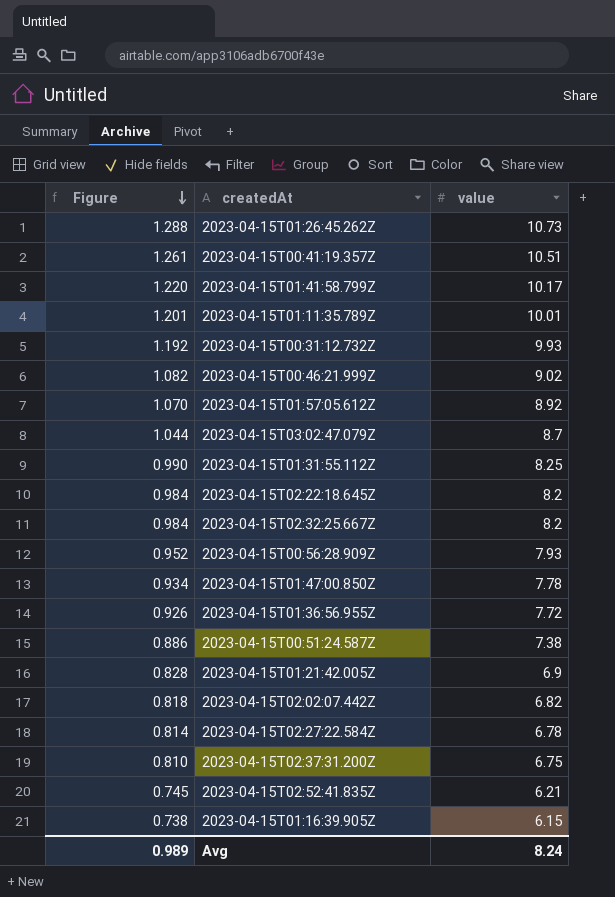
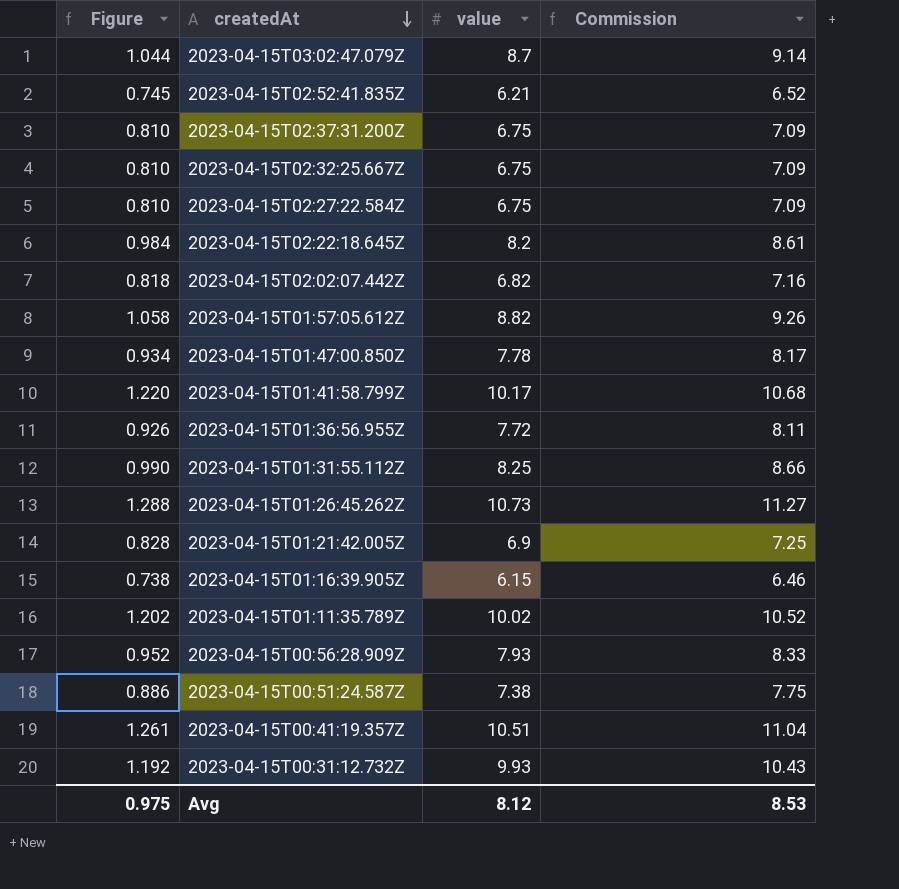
row order: Figure descending -> createdAt descending
column Commission | formula: none -> [value] * 1.05
row 2023-04-15T00:46:21.999Z: 1.082 | 9.02 -> none
2023-04-15T02:32:25.667Z | Figure: 0.984 -> 0.810
2023-04-15T02:32:25.667Z | value: 8.2 -> 6.75
2023-04-15T02:27:22.584Z | Figure: 0.814 -> 0.810
2023-04-15T02:27:22.584Z | value: 6.78 -> 6.75
2023-04-15T01:57:05.612Z | Figure: 1.070 -> 1.058
2023-04-15T01:57:05.612Z | value: 8.92 -> 8.82
2023-04-15T01:11:35.789Z | Figure: 1.201 -> 1.202
2023-04-15T01:11:35.789Z | value: 10.01 -> 10.02
Avg | Figure: 0.989 -> 0.975
Avg | value: 8.24 -> 8.12

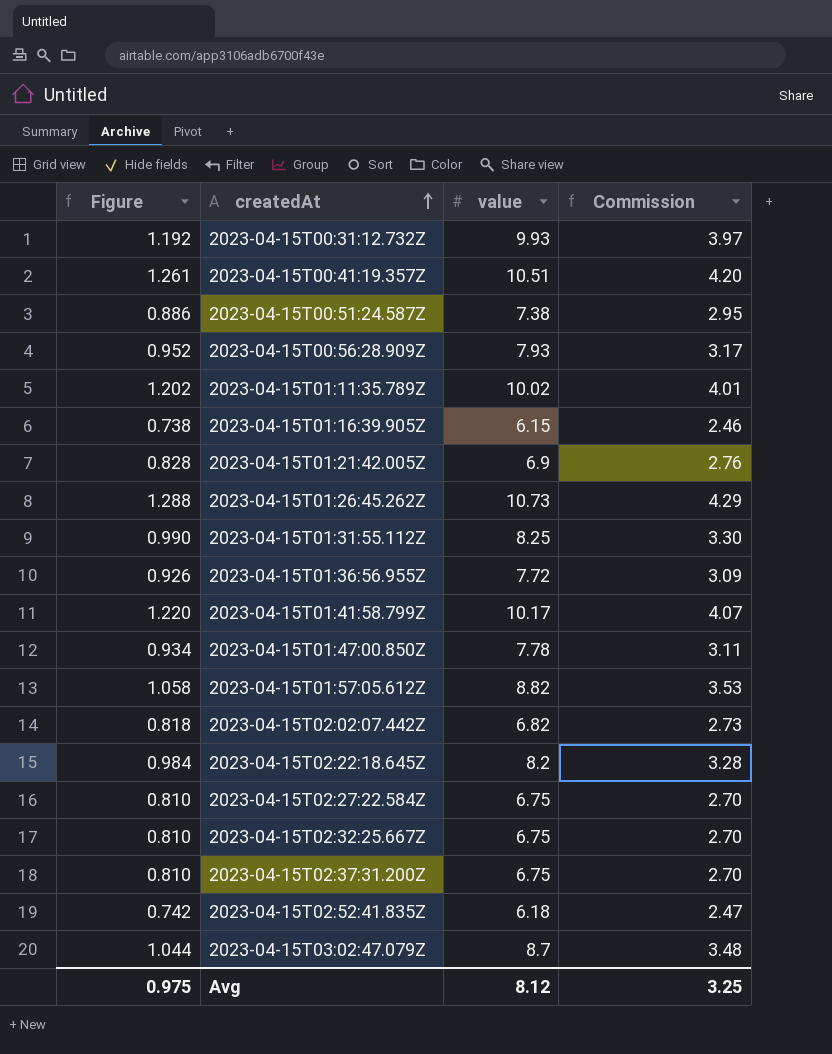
row order: createdAt descending -> createdAt ascending
column Commission | formula: [value] * 1.05 -> [value] * 0.4
2023-04-15T02:52:41.835Z | Figure: 0.745 -> 0.742
2023-04-15T02:52:41.835Z | value: 6.21 -> 6.18
Avg | Commission: 8.53 -> 3.25

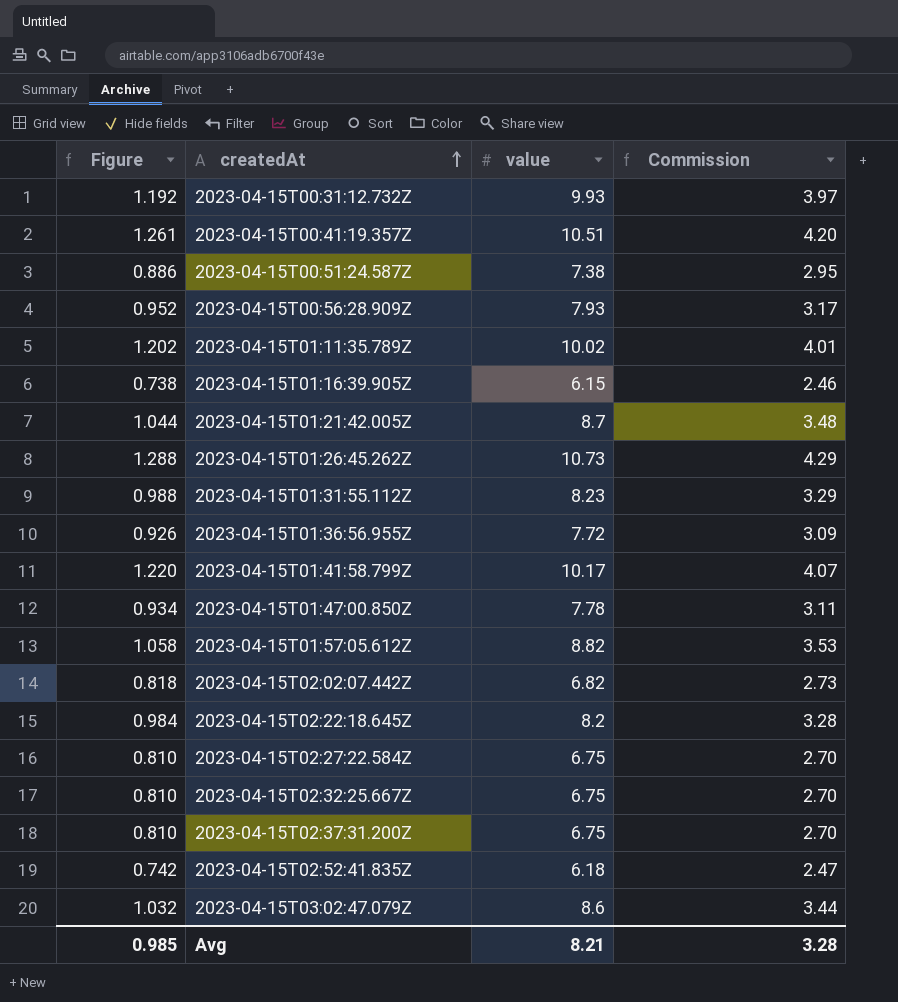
2023-04-15T01:21:42.005Z | Figure: 0.828 -> 1.044
2023-04-15T01:21:42.005Z | value: 6.9 -> 8.7
2023-04-15T01:21:42.005Z | Commission: 2.76 -> 3.48
2023-04-15T01:31:55.112Z | Figure: 0.990 -> 0.988
2023-04-15T01:31:55.112Z | value: 8.25 -> 8.23
2023-04-15T01:31:55.112Z | Commission: 3.30 -> 3.29
2023-04-15T03:02:47.079Z | Figure: 1.044 -> 1.032
2023-04-15T03:02:47.079Z | value: 8.7 -> 8.6
2023-04-15T03:02:47.079Z | Commission: 3.48 -> 3.44
Avg | Figure: 0.975 -> 0.985
Avg | value: 8.12 -> 8.21
Avg | Commission: 3.25 -> 3.28

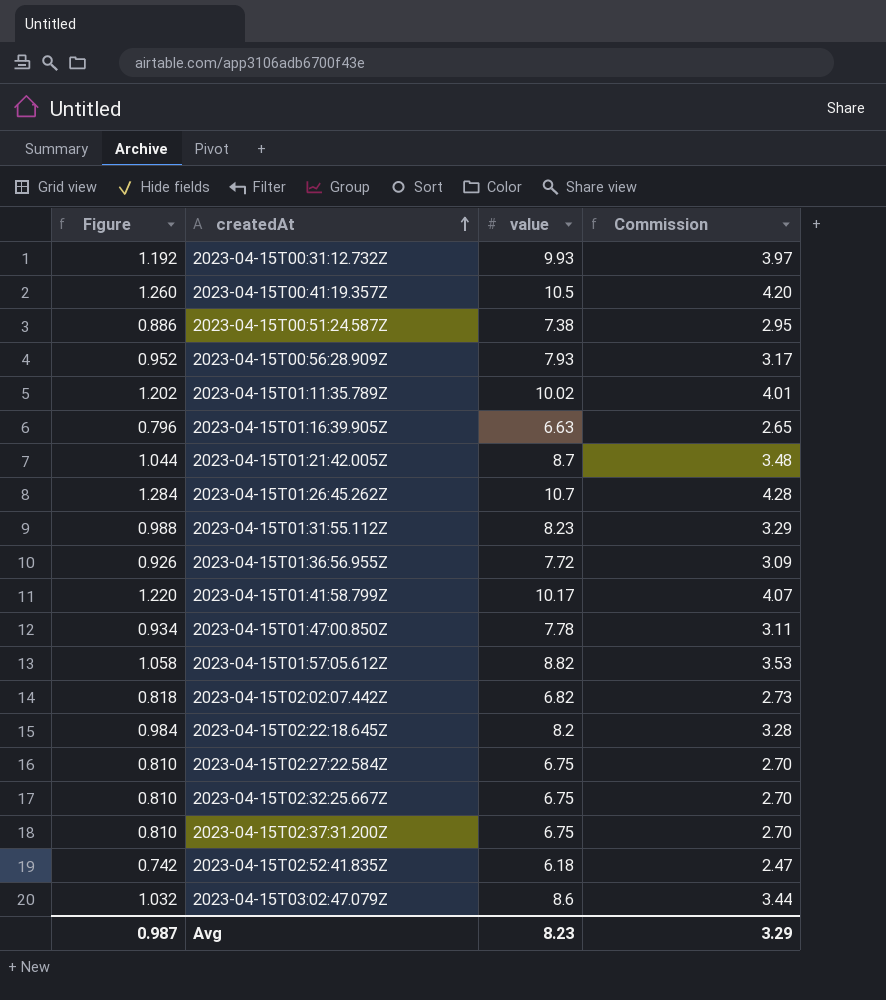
2023-04-15T00:41:19.357Z | Figure: 1.261 -> 1.260
2023-04-15T00:41:19.357Z | value: 10.51 -> 10.5
2023-04-15T01:16:39.905Z | Figure: 0.738 -> 0.796
2023-04-15T01:16:39.905Z | value: 6.15 -> 6.63
2023-04-15T01:16:39.905Z | Commission: 2.46 -> 2.65
2023-04-15T01:26:45.262Z | Figure: 1.288 -> 1.284
2023-04-15T01:26:45.262Z | value: 10.73 -> 10.7
2023-04-15T01:26:45.262Z | Commission: 4.29 -> 4.28
Avg | Figure: 0.985 -> 0.987
Avg | value: 8.21 -> 8.23
Avg | Commission: 3.28 -> 3.29

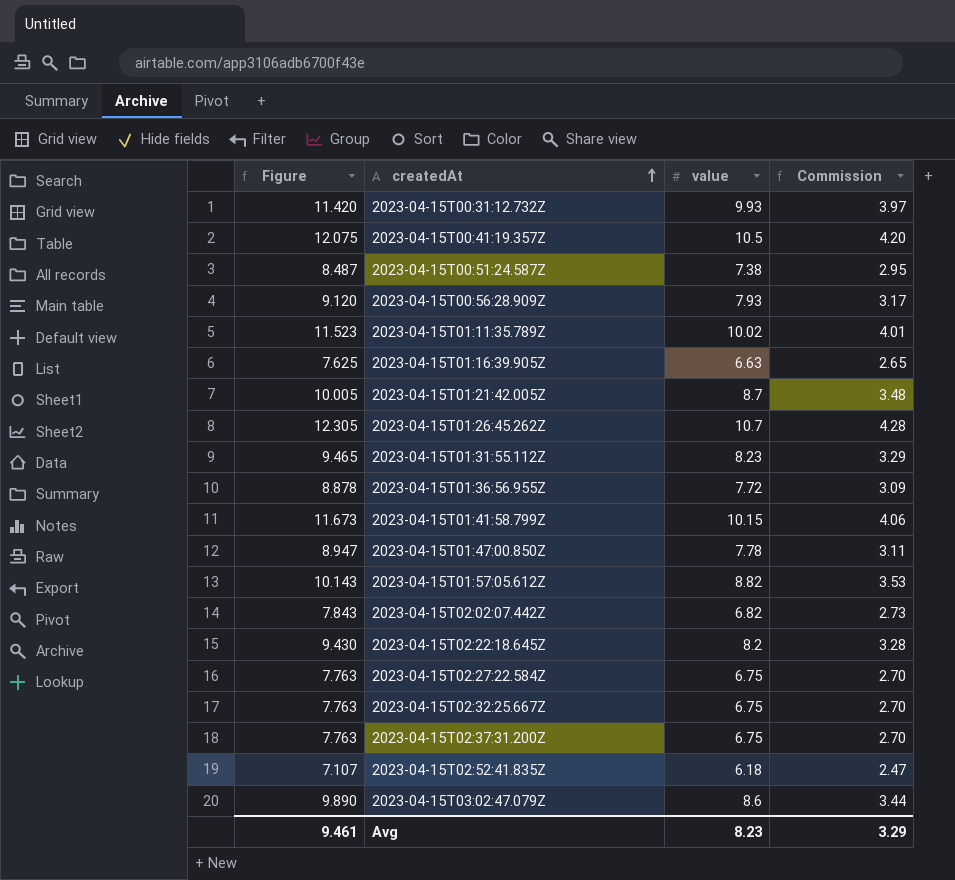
column Figure | formula: [value] * 0.12 -> [value] * 1.15
2023-04-15T01:41:58.799Z | value: 10.17 -> 10.15
2023-04-15T01:41:58.799Z | Commission: 4.07 -> 4.06
Avg | Figure: 0.987 -> 9.461

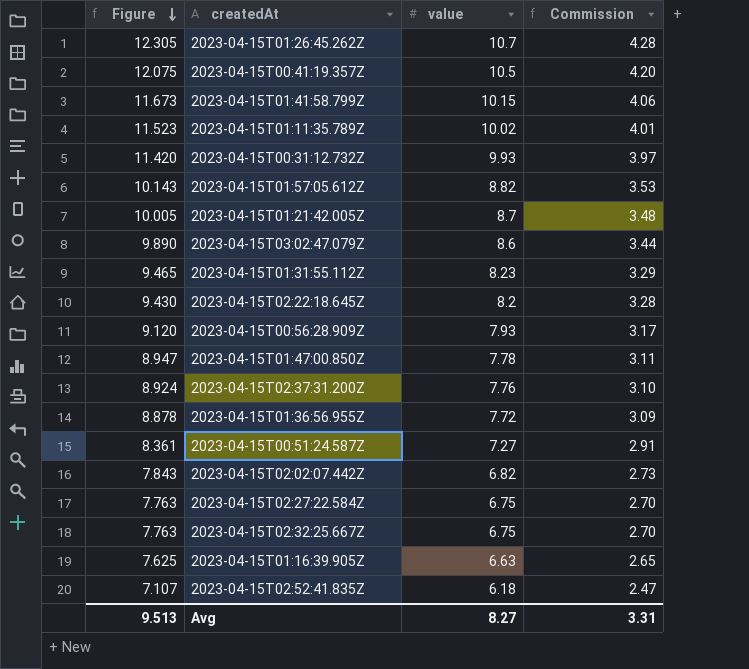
row order: createdAt ascending -> Figure descending
2023-04-15T02:37:31.200Z | Figure: 7.763 -> 8.924
2023-04-15T02:37:31.200Z | value: 6.75 -> 7.76
2023-04-15T02:37:31.200Z | Commission: 2.70 -> 3.10
2023-04-15T00:51:24.587Z | Figure: 8.487 -> 8.361
2023-04-15T00:51:24.587Z | value: 7.38 -> 7.27
2023-04-15T00:51:24.587Z | Commission: 2.95 -> 2.91
Avg | Figure: 9.461 -> 9.513
Avg | value: 8.23 -> 8.27
Avg | Commission: 3.29 -> 3.31

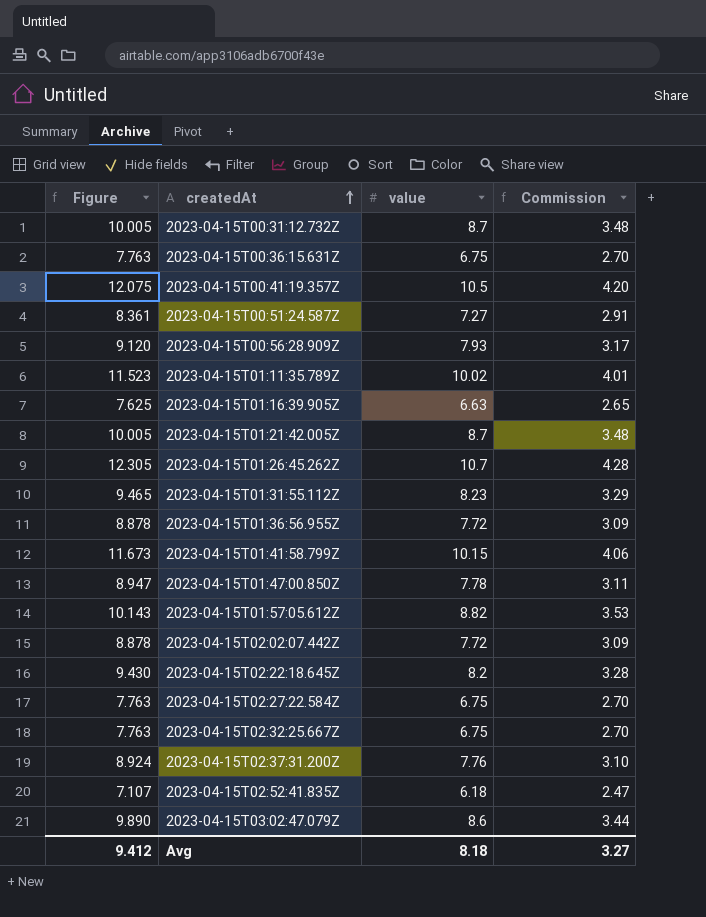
row order: Figure descending -> createdAt ascending
2023-04-15T00:31:12.732Z | Figure: 11.420 -> 10.005
2023-04-15T00:31:12.732Z | value: 9.93 -> 8.7
2023-04-15T00:31:12.732Z | Commission: 3.97 -> 3.48
row 2023-04-15T00:36:15.631Z: none -> 7.763 | 6.75 | 2.70
2023-04-15T02:02:07.442Z | Figure: 7.843 -> 8.878
2023-04-15T02:02:07.442Z | value: 6.82 -> 7.72
2023-04-15T02:02:07.442Z | Commission: 2.73 -> 3.09
Avg | Figure: 9.513 -> 9.412
Avg | value: 8.27 -> 8.18
Avg | Commission: 3.31 -> 3.27

